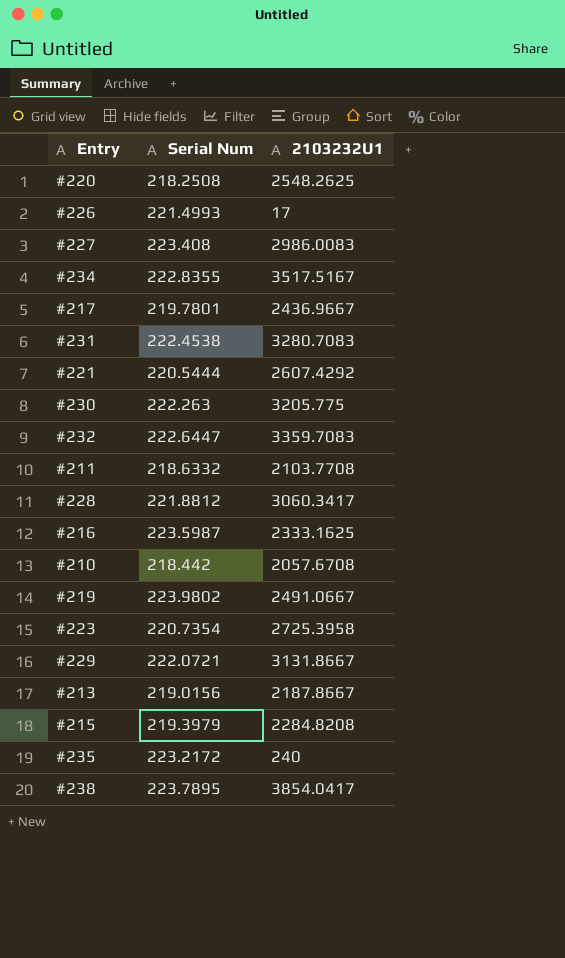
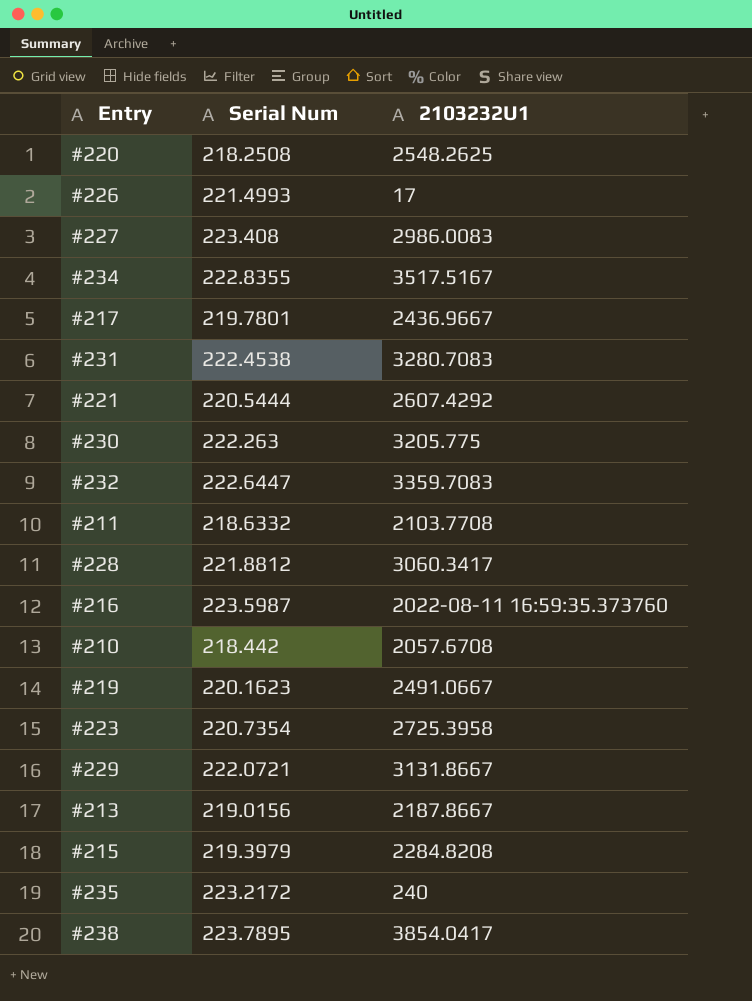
#216 | 2103232U1: 2333.1625 -> 2022-08-11 16:59:35.373760
#219 | Serial Num: 223.9802 -> 220.1623

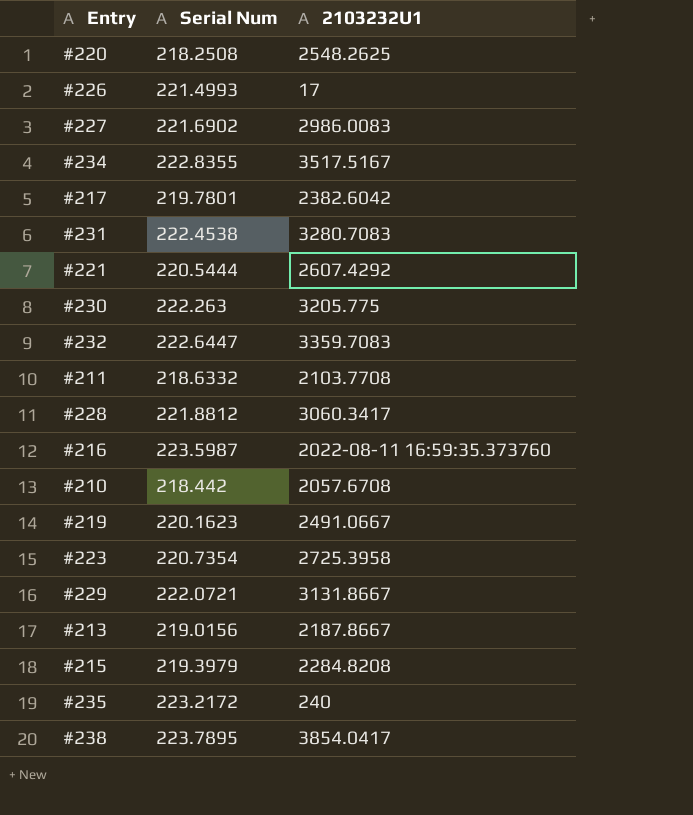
#227 | Serial Num: 223.408 -> 221.6902
#217 | 2103232U1: 2436.9667 -> 2382.6042

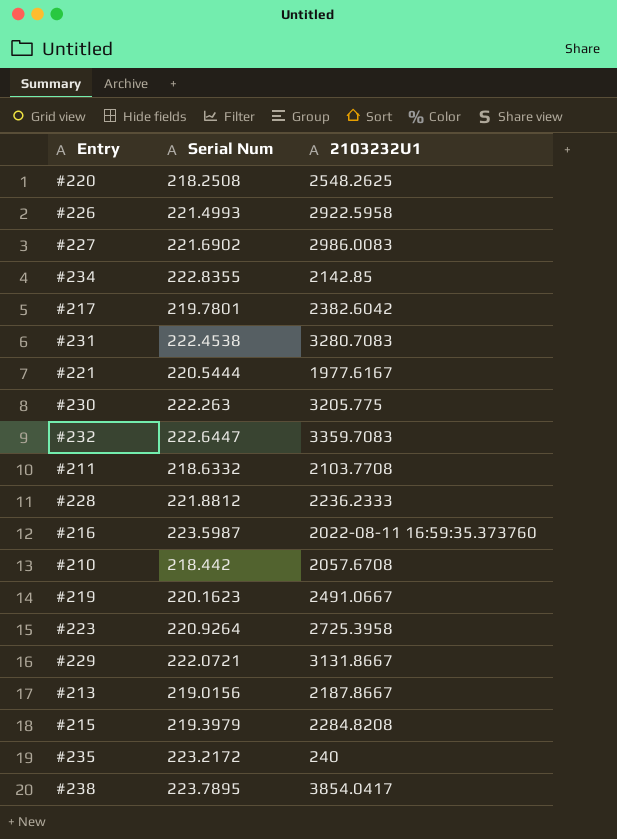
#226 | 2103232U1: 17 -> 2922.5958
#234 | 2103232U1: 3517.5167 -> 2142.85
#221 | 2103232U1: 2607.4292 -> 1977.6167
#228 | 2103232U1: 3060.3417 -> 2236.2333
#223 | Serial Num: 220.7354 -> 220.9264

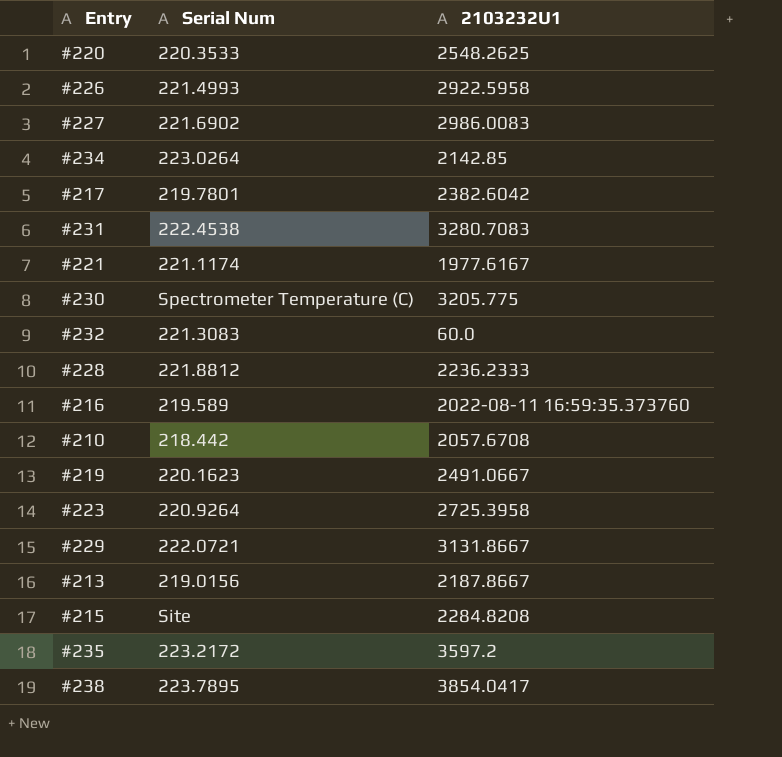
row #211: 218.6332 | 2103.7708 -> none
#220 | Serial Num: 218.2508 -> 220.3533
#234 | Serial Num: 222.8355 -> 223.0264
#221 | Serial Num: 220.5444 -> 221.1174
#230 | Serial Num: 222.263 -> Spectrometer Temperature (C)
#232 | Serial Num: 222.6447 -> 221.3083
#232 | 2103232U1: 3359.7083 -> 60.0
#216 | Serial Num: 223.5987 -> 219.589
#215 | Serial Num: 219.3979 -> Site
#235 | 2103232U1: 240 -> 3597.2

